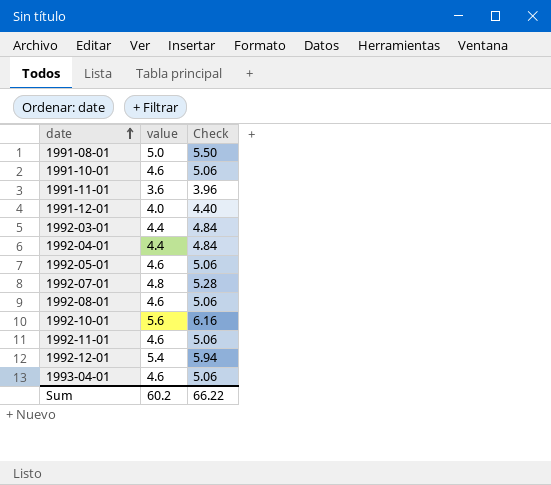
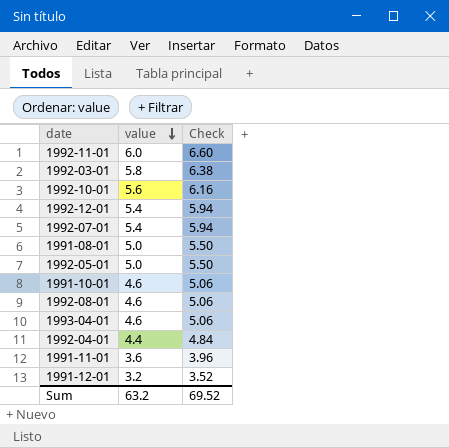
row order: date ascending -> value descending
1992-11-01 | value: 4.6 -> 6.0
1992-11-01 | Check: 5.06 -> 6.60
1992-03-01 | value: 4.4 -> 5.8
1992-03-01 | Check: 4.84 -> 6.38
1992-07-01 | value: 4.8 -> 5.4
1992-07-01 | Check: 5.28 -> 5.94
1992-05-01 | value: 4.6 -> 5.0
1992-05-01 | Check: 5.06 -> 5.50
1991-12-01 | value: 4.0 -> 3.2
1991-12-01 | Check: 4.40 -> 3.52
Sum | value: 60.2 -> 63.2
Sum | Check: 66.22 -> 69.52

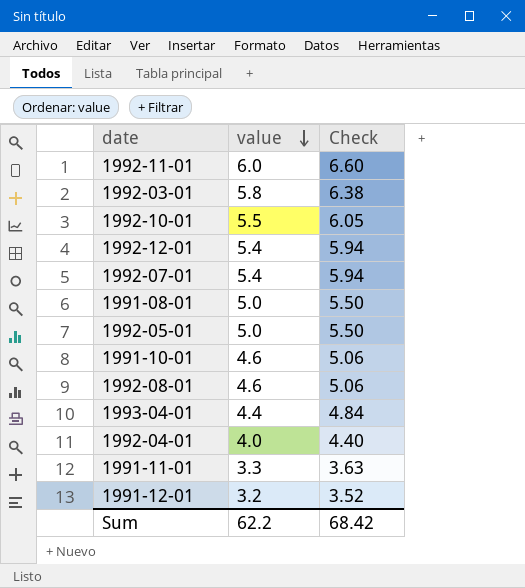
1992-10-01 | value: 5.6 -> 5.5
1992-10-01 | Check: 6.16 -> 6.05
1993-04-01 | value: 4.6 -> 4.4
1993-04-01 | Check: 5.06 -> 4.84
1992-04-01 | value: 4.4 -> 4.0
1992-04-01 | Check: 4.84 -> 4.40
1991-11-01 | value: 3.6 -> 3.3
1991-11-01 | Check: 3.96 -> 3.63
Sum | value: 63.2 -> 62.2
Sum | Check: 69.52 -> 68.42

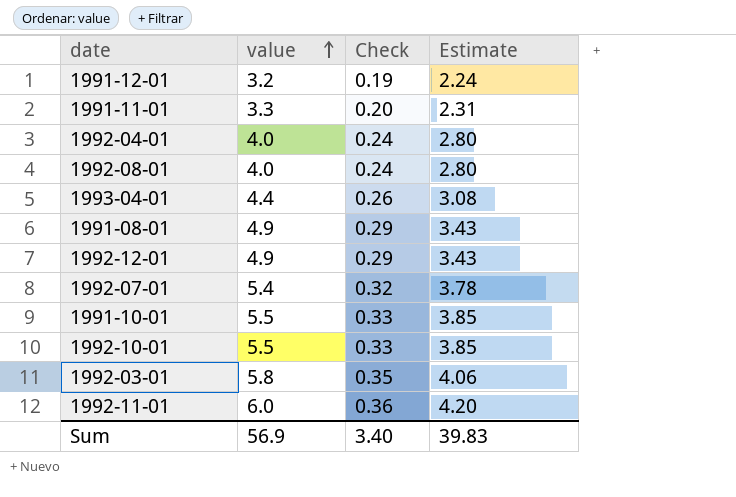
row order: value descending -> value ascending
column Check | formula: [value] * 1.1 -> [value] * 0.06
column Estimate | formula: none -> [value] * 0.7
row 1992-05-01: 5.0 | 5.50 -> none
1992-08-01 | value: 4.6 -> 4.0
1991-08-01 | value: 5.0 -> 4.9
1992-12-01 | value: 5.4 -> 4.9
1991-10-01 | value: 4.6 -> 5.5
Sum | value: 62.2 -> 56.9
Sum | Check: 68.42 -> 3.40

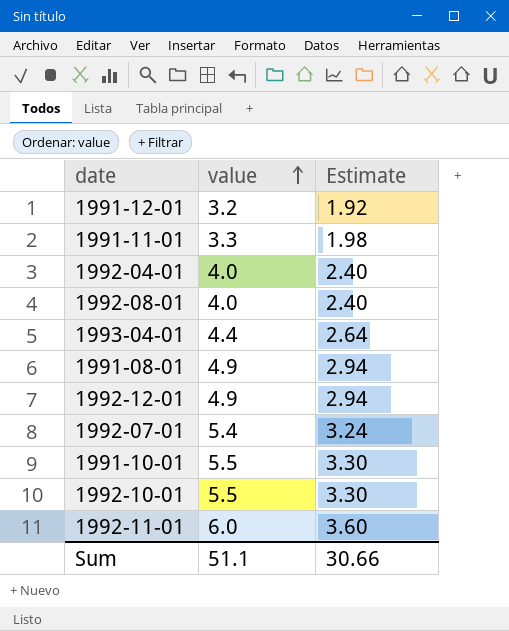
column Check | formula: [value] * 0.06 -> none
column Estimate | formula: [value] * 0.7 -> [value] * 0.6
row 1992-03-01: 5.8 | 0.35 | 4.06 -> none
Sum | value: 56.9 -> 51.1
Sum | Estimate: 39.83 -> 30.66

